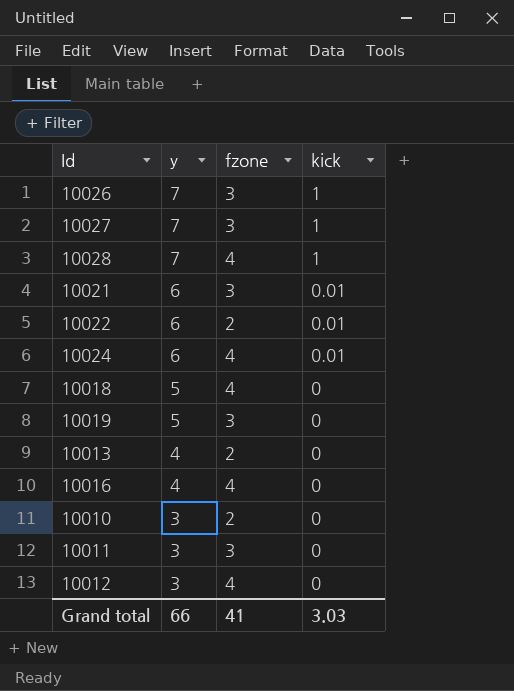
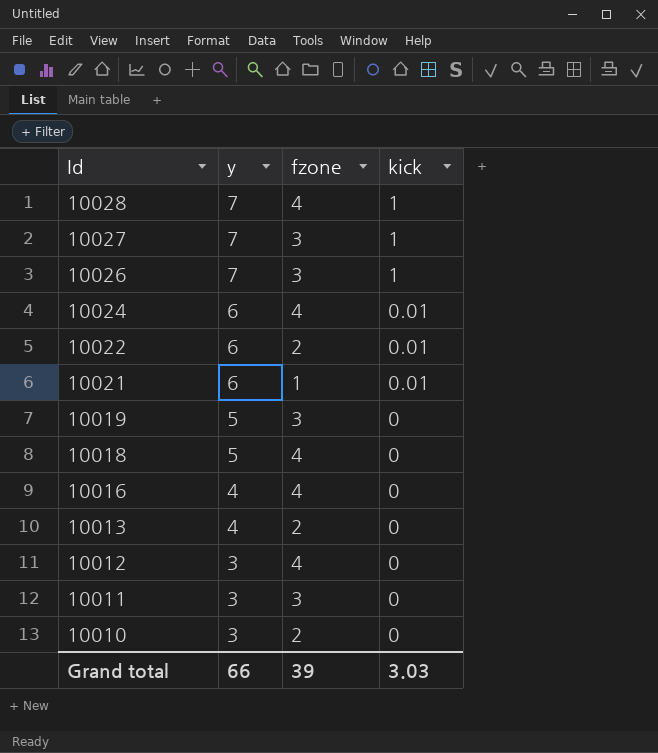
row order: y descending -> Id descending
10021 | fzone: 3 -> 1
Grand total | fzone: 41 -> 39

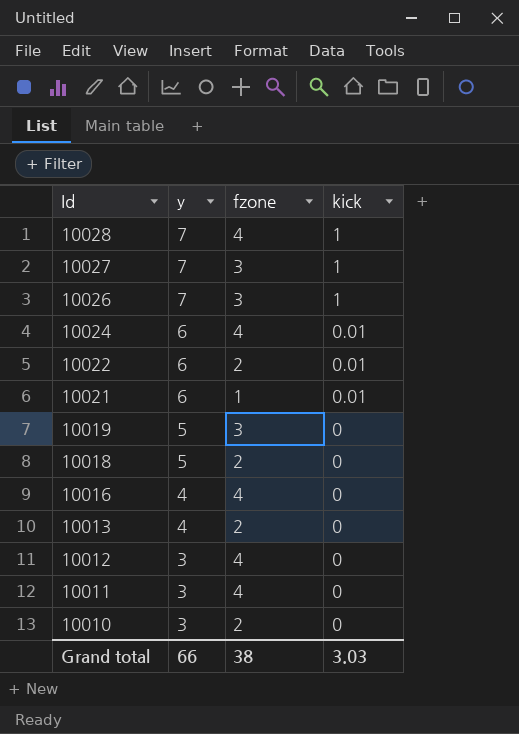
10018 | fzone: 4 -> 2
10011 | fzone: 3 -> 4
Grand total | fzone: 39 -> 38

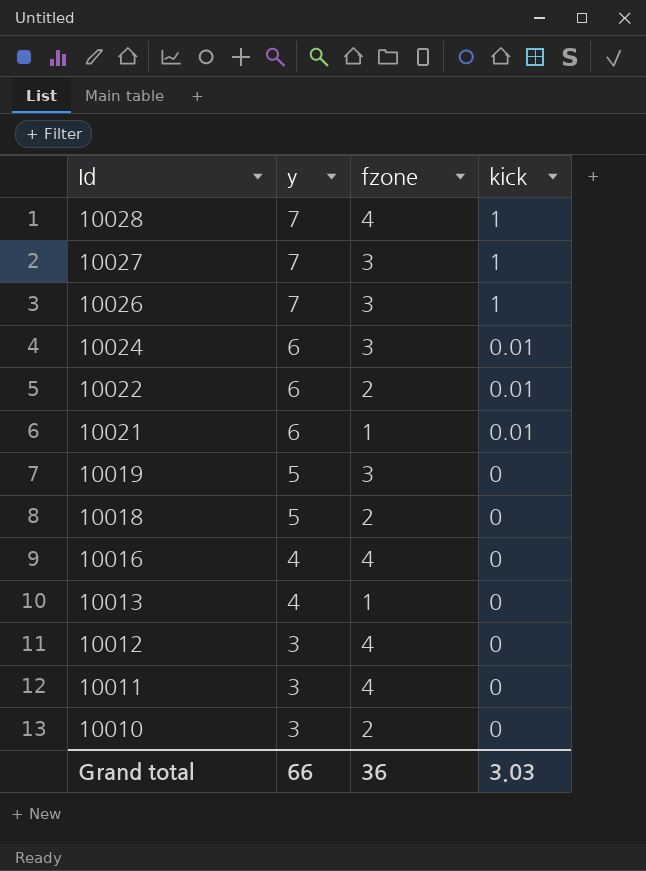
10024 | fzone: 4 -> 3
10013 | fzone: 2 -> 1
Grand total | fzone: 38 -> 36

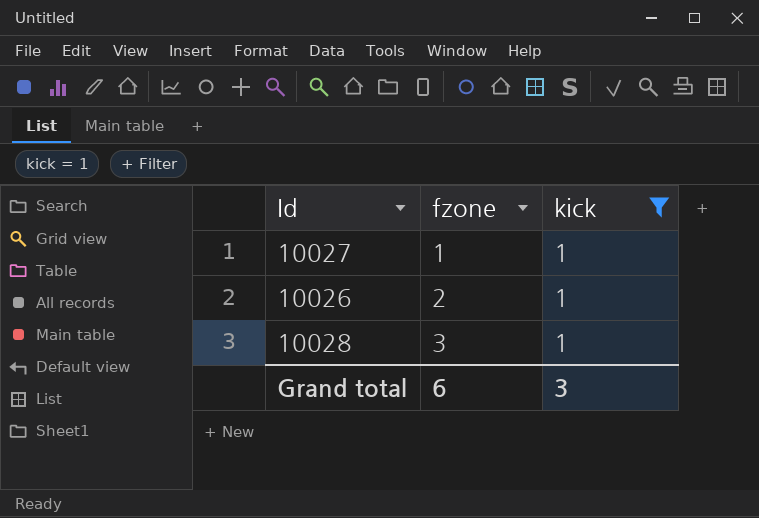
filter: none -> kick = 1
row order: Id descending -> fzone ascending
column y | position: 2 -> none
10027 | fzone: 3 -> 1
10026 | fzone: 3 -> 2
10028 | fzone: 4 -> 3
Grand total | fzone: 36 -> 6
Grand total | kick: 3.03 -> 3

